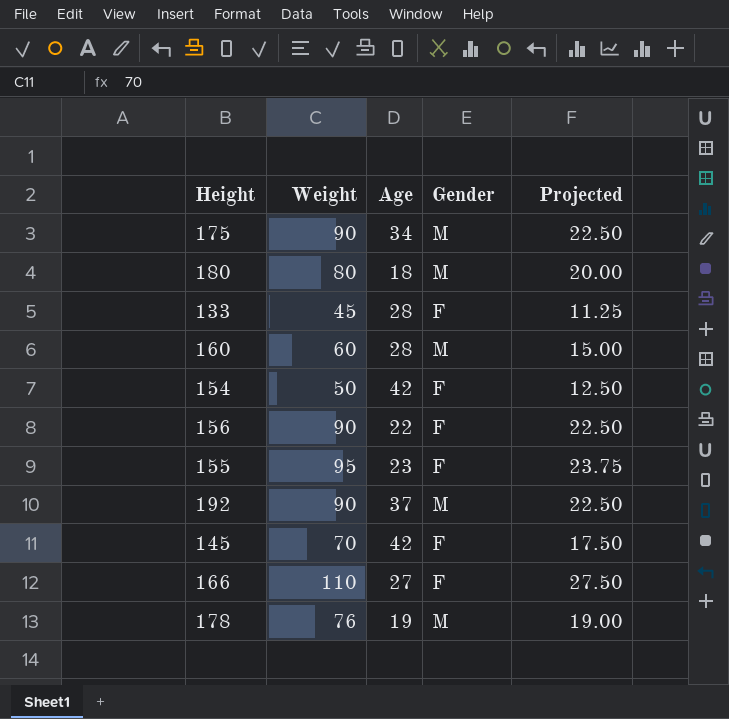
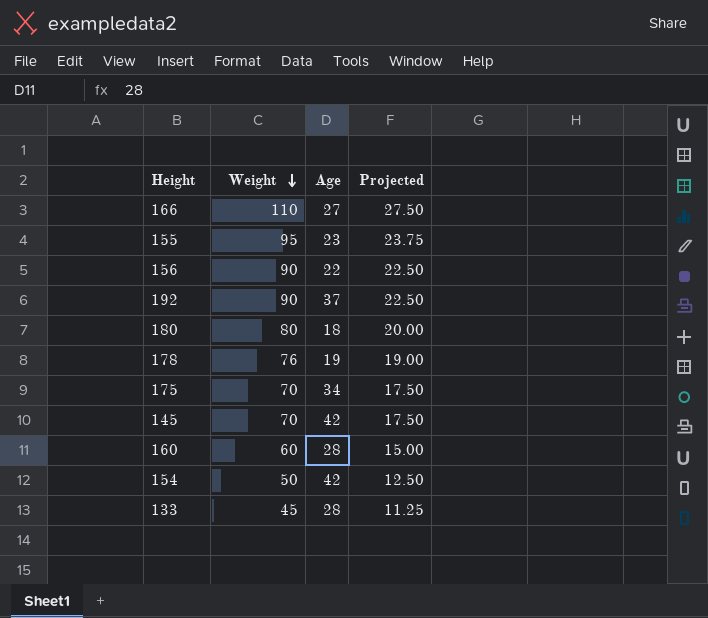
row order: none -> Weight descending
column Gender | position: 4 -> none
175 | Weight: 90 -> 70
175 | Projected: 22.50 -> 17.50

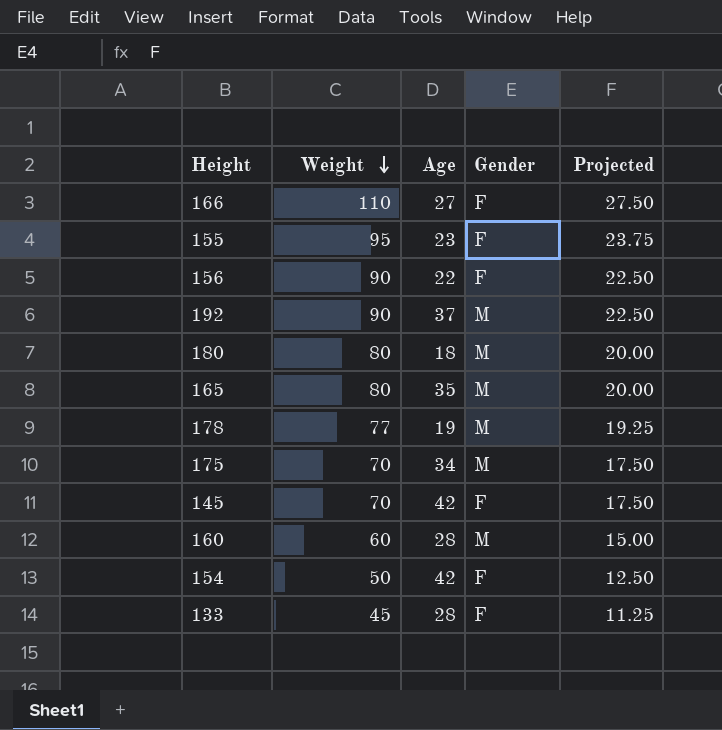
column Gender | position: none -> 4
row 165: none -> 80 | 35 | M | 20.00
178 | Weight: 76 -> 77
178 | Projected: 19.00 -> 19.25

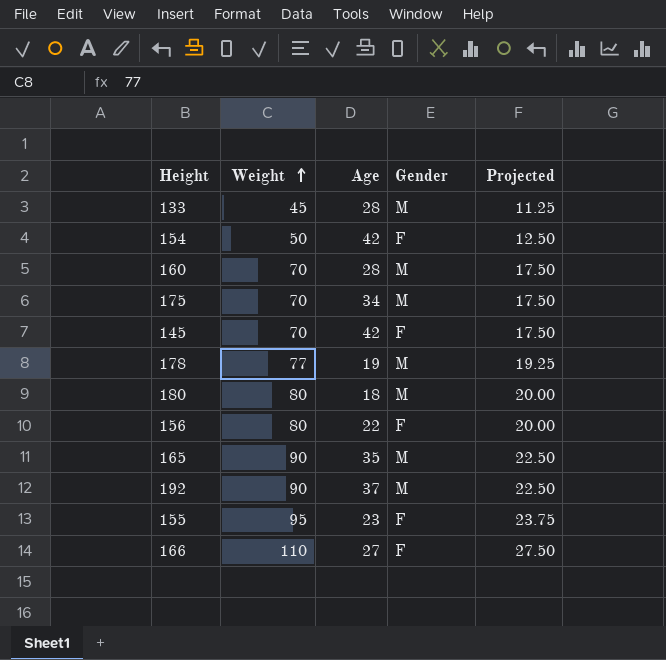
row order: Weight descending -> Weight ascending
133 | Gender: F -> M
160 | Weight: 60 -> 70
160 | Projected: 15.00 -> 17.50
156 | Weight: 90 -> 80
156 | Projected: 22.50 -> 20.00
165 | Weight: 80 -> 90
165 | Projected: 20.00 -> 22.50

